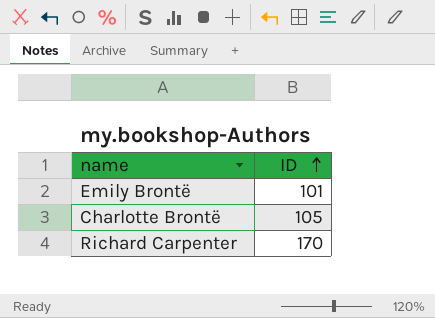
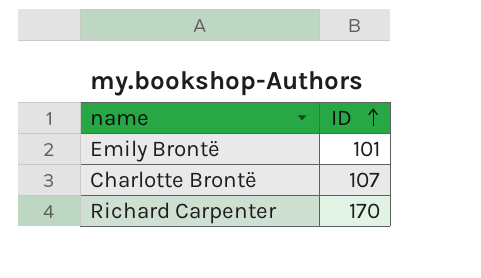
Charlotte Brontë | ID: 105 -> 107

